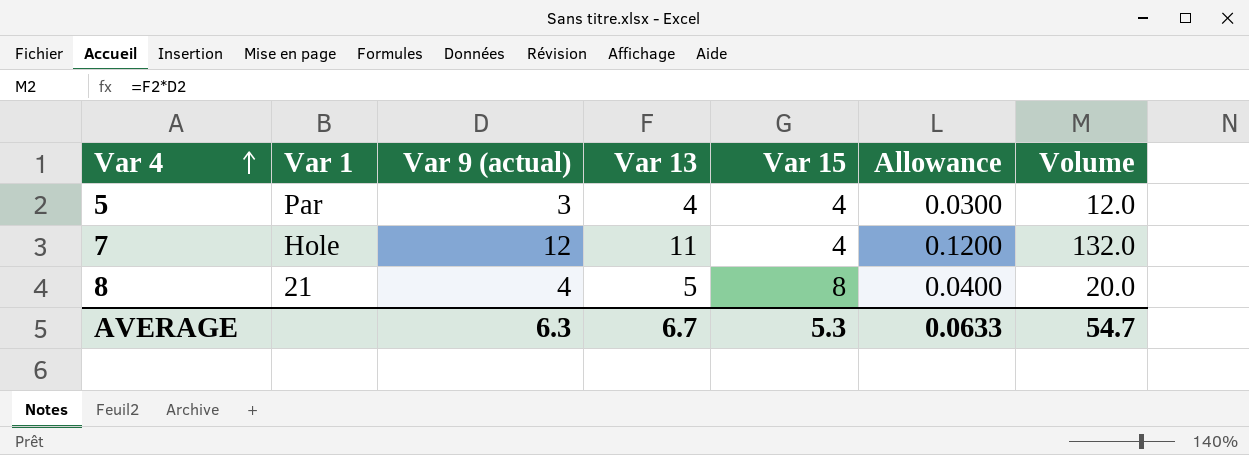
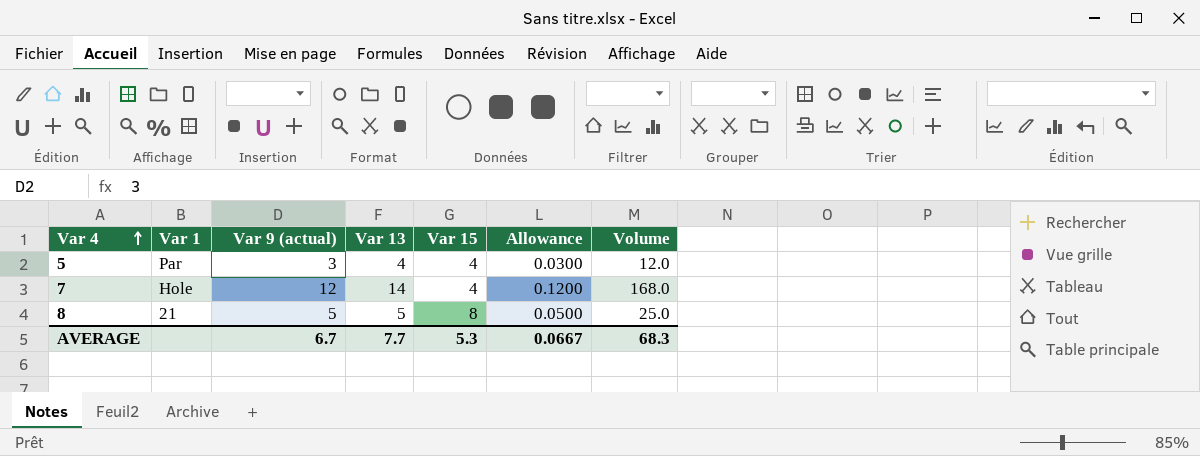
7 | Var 13: 11 -> 14
7 | Volume: 132.0 -> 168.0
8 | Var 9 (actual): 4 -> 5
8 | Allowance: 0.0400 -> 0.0500
8 | Volume: 20.0 -> 25.0
AVERAGE | Var 9 (actual): 6.3 -> 6.7
AVERAGE | Var 13: 6.7 -> 7.7
AVERAGE | Allowance: 0.0633 -> 0.0667
AVERAGE | Volume: 54.7 -> 68.3

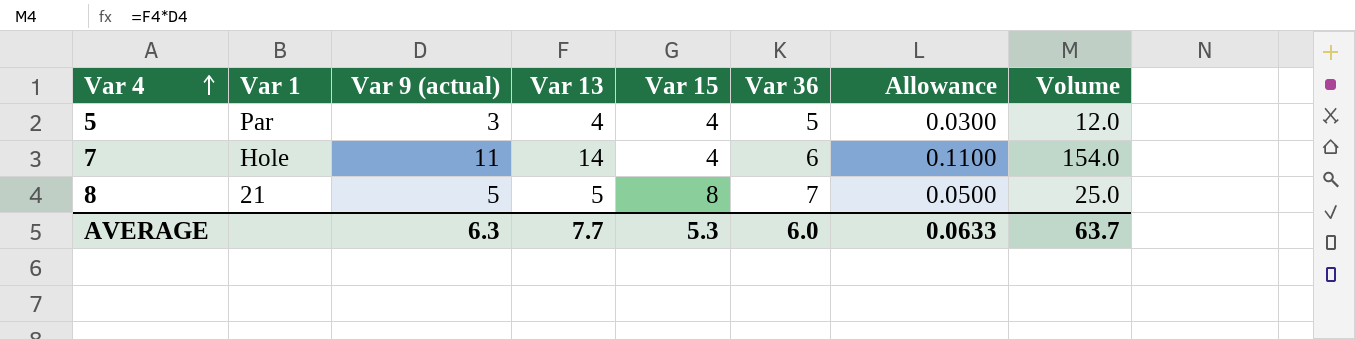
column Var 36 | position: none -> 6
7 | Var 9 (actual): 12 -> 11
7 | Allowance: 0.1200 -> 0.1100
7 | Volume: 168.0 -> 154.0
AVERAGE | Var 9 (actual): 6.7 -> 6.3
AVERAGE | Allowance: 0.0667 -> 0.0633
AVERAGE | Volume: 68.3 -> 63.7

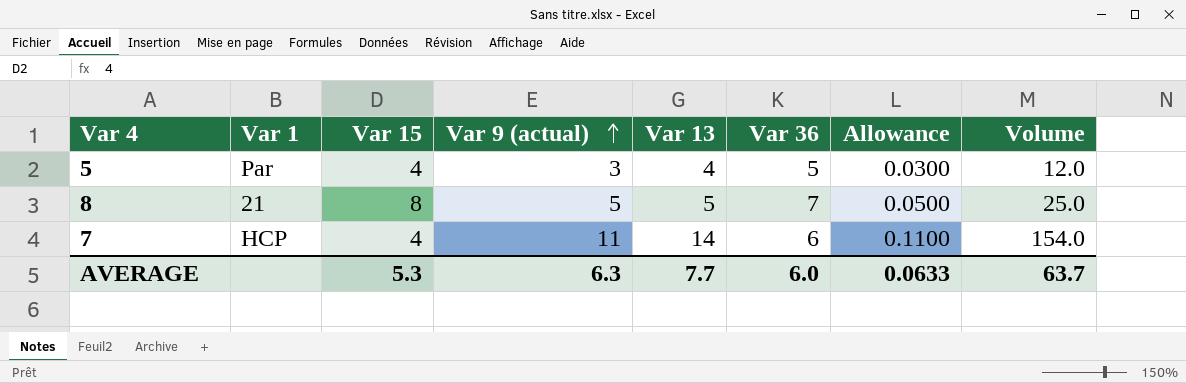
row order: Var 4 ascending -> Var 9 (actual) ascending
column Var 15 | position: 5 -> 3
7 | Var 1: Hole -> HCP

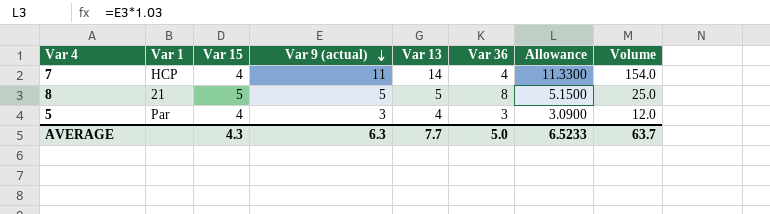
row order: Var 9 (actual) ascending -> Var 9 (actual) descending
column Allowance | formula: [Var 9 (actual)] * 0.01 -> [Var 9 (actual)] * 1.03
7 | Var 36: 6 -> 4
8 | Var 15: 8 -> 5
8 | Var 36: 7 -> 8
5 | Var 36: 5 -> 3
AVERAGE | Var 15: 5.3 -> 4.3
AVERAGE | Var 36: 6.0 -> 5.0
AVERAGE | Allowance: 0.0633 -> 6.5233

